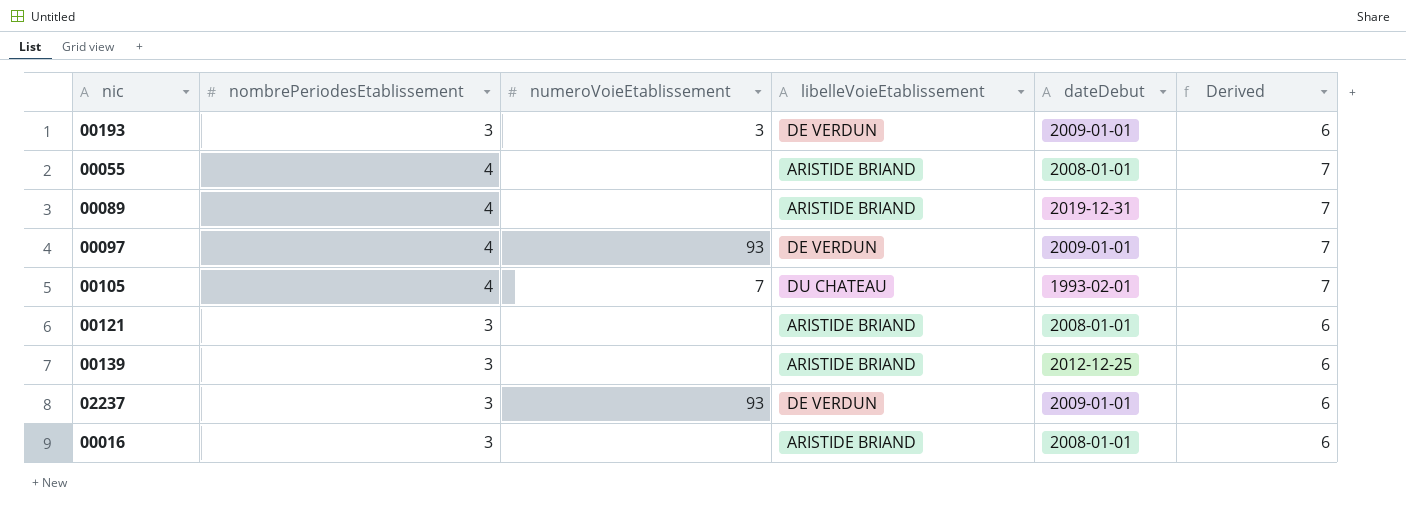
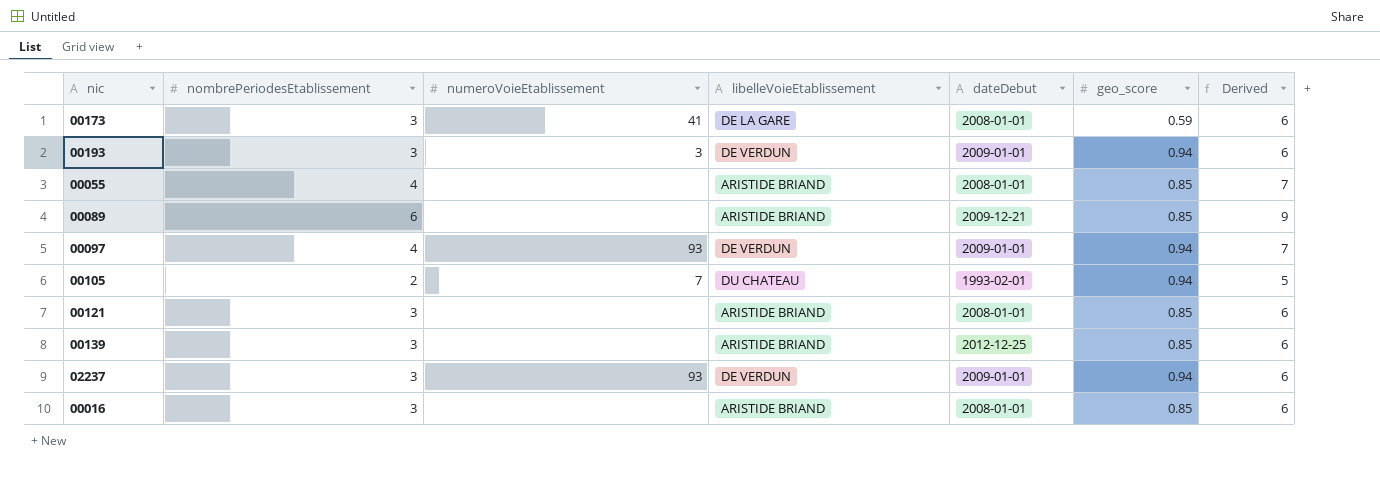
column geo_score | position: none -> 6
row 00173: none -> 3 | 41 | DE LA GARE | 2008-01-01 | 0.59 | 6
00089 | nombrePeriodesEtablissement: 4 -> 6
00089 | dateDebut: 2019-12-31 -> 2009-12-21
00089 | Derived: 7 -> 9
00105 | nombrePeriodesEtablissement: 4 -> 2
00105 | Derived: 7 -> 5

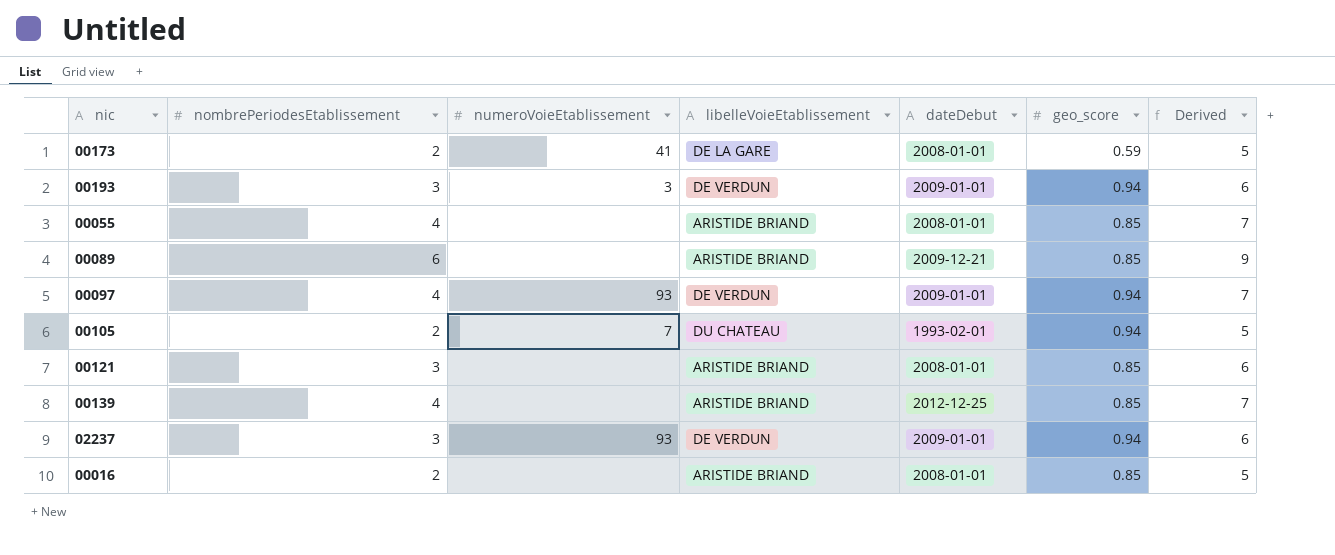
00173 | nombrePeriodesEtablissement: 3 -> 2
00173 | Derived: 6 -> 5
00139 | nombrePeriodesEtablissement: 3 -> 4
00139 | Derived: 6 -> 7
00016 | nombrePeriodesEtablissement: 3 -> 2
00016 | Derived: 6 -> 5

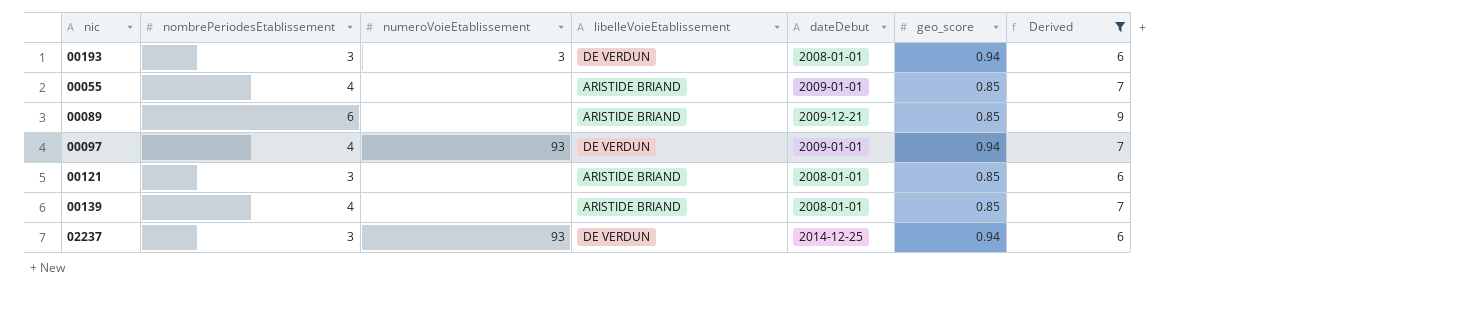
filter: none -> Derived != 5
00193 | dateDebut: 2009-01-01 -> 2008-01-01
00055 | dateDebut: 2008-01-01 -> 2009-01-01
00139 | dateDebut: 2012-12-25 -> 2008-01-01
02237 | dateDebut: 2009-01-01 -> 2014-12-25

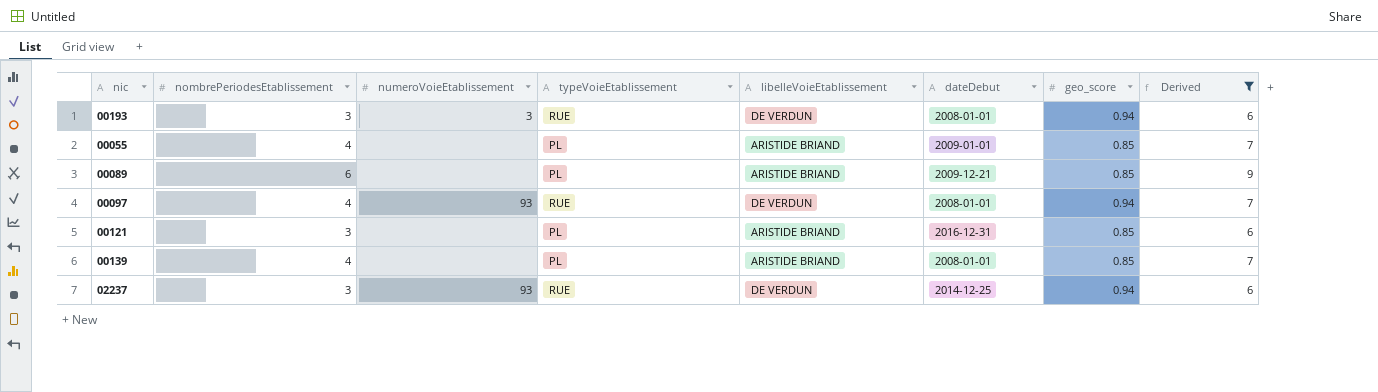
column typeVoieEtablissement | position: none -> 4
00097 | dateDebut: 2009-01-01 -> 2008-01-01
00121 | dateDebut: 2008-01-01 -> 2016-12-31

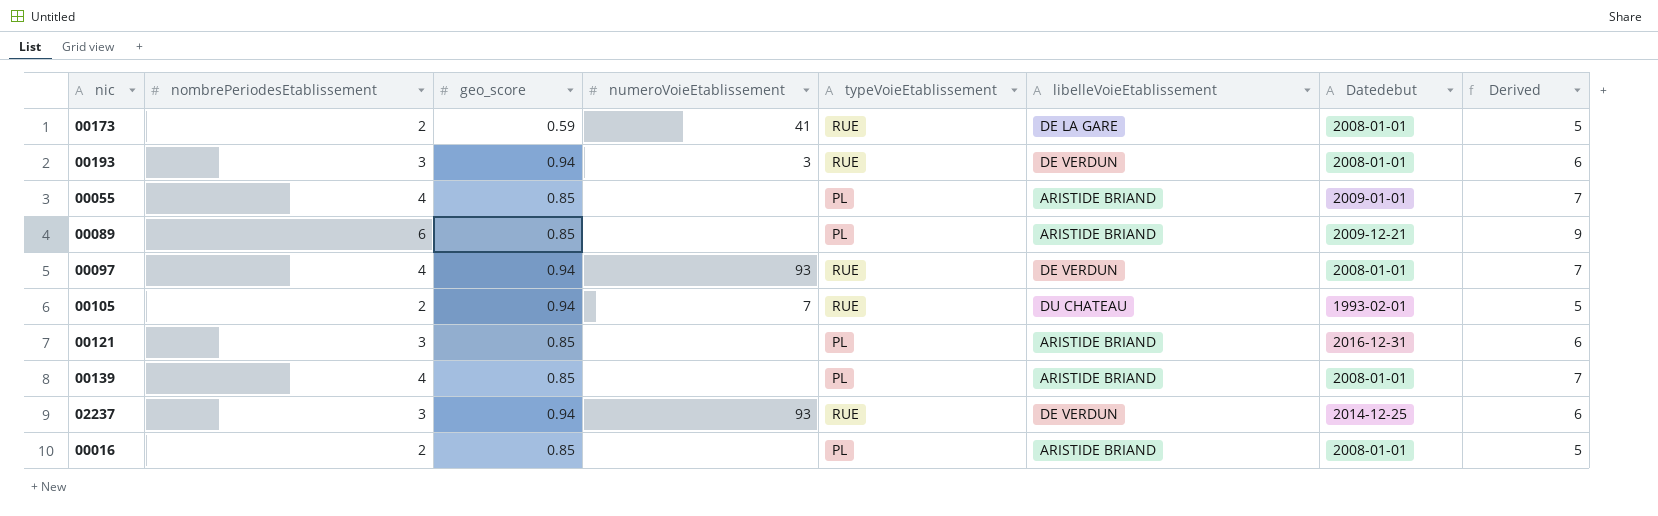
filter: Derived != 5 -> none
column geo_score | position: 7 -> 3
column name: dateDebut -> Datedebut

